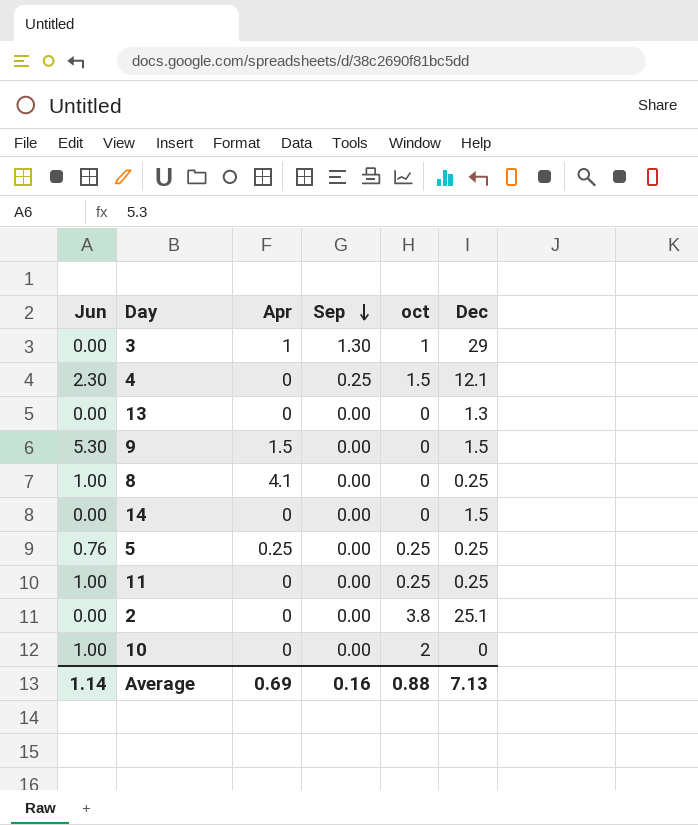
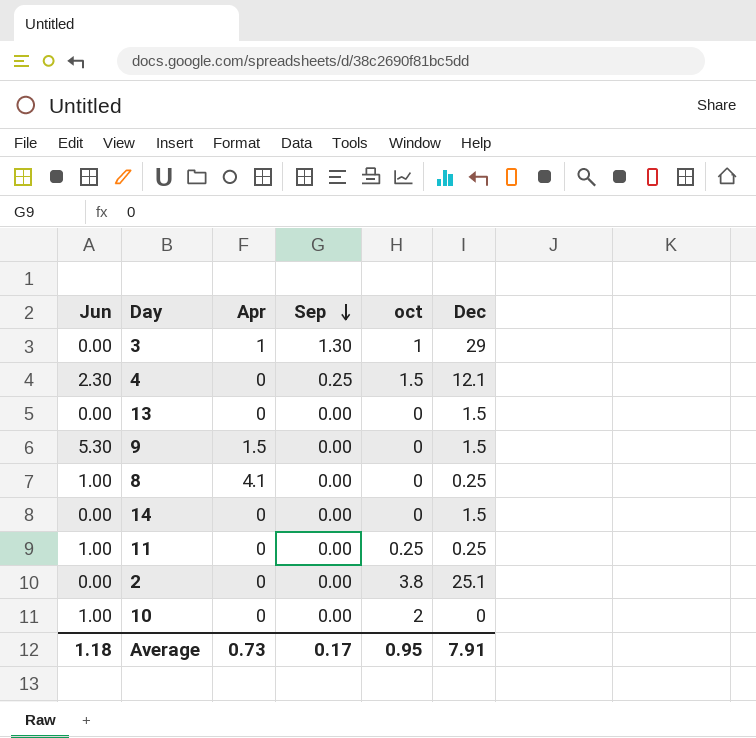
row 5: 0.76 | 0.25 | 0.00 | 0.25 | 0.25 -> none
13 | Dec: 1.3 -> 1.5
Average | Jun: 1.14 -> 1.18
Average | Apr: 0.69 -> 0.73
Average | Sep: 0.16 -> 0.17
Average | oct: 0.88 -> 0.95
Average | Dec: 7.13 -> 7.91

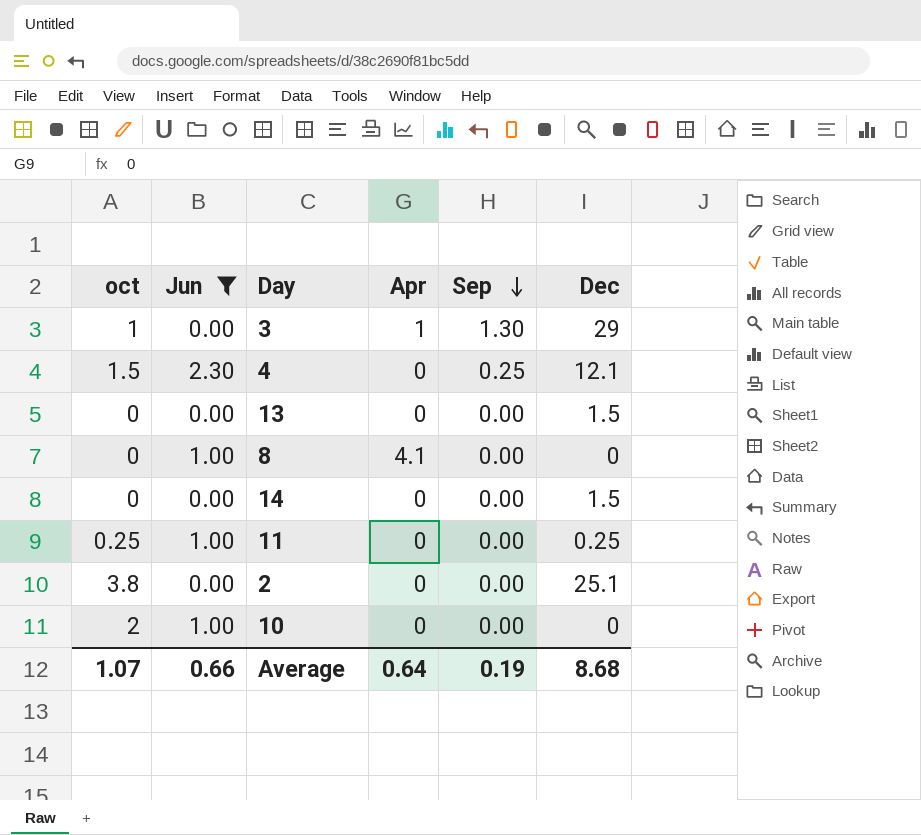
filter: none -> Jun != 5.30
column oct | position: 5 -> 1
8 | Dec: 0.25 -> 0
Average | oct: 0.95 -> 1.07
Average | Jun: 1.18 -> 0.66
Average | Apr: 0.73 -> 0.64
Average | Sep: 0.17 -> 0.19
Average | Dec: 7.91 -> 8.68

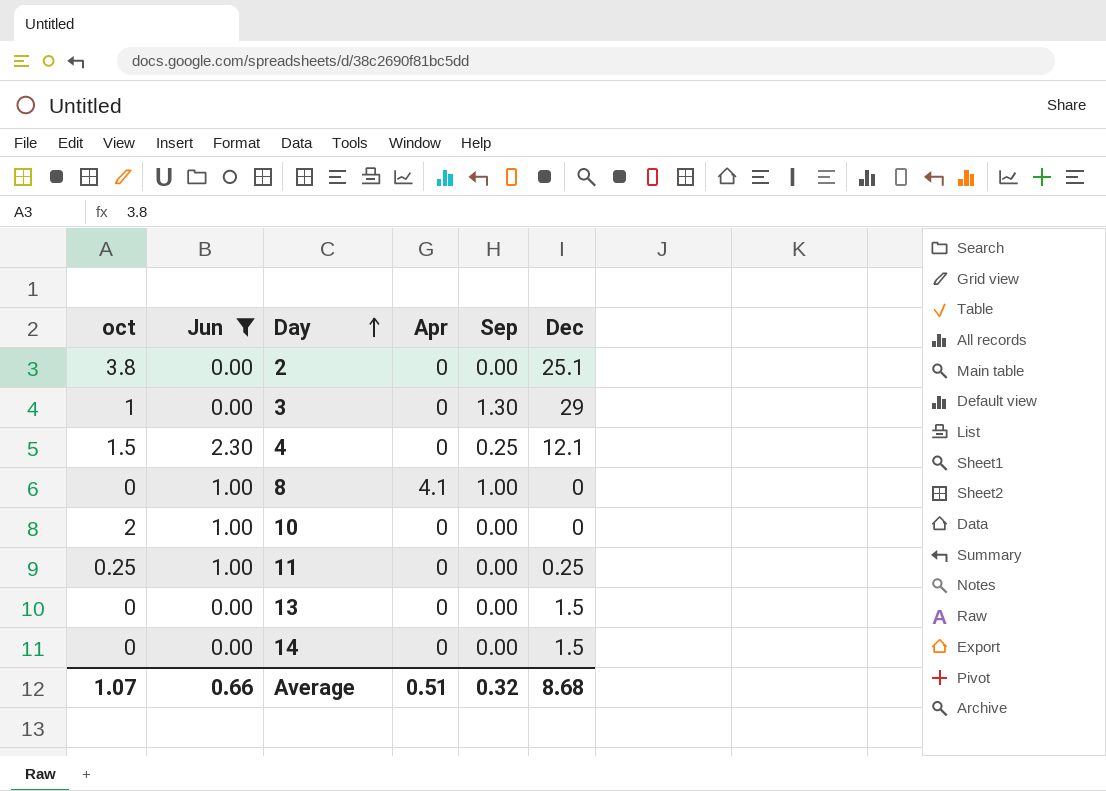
row order: Sep descending -> Day ascending
3 | Apr: 1 -> 0
8 | Sep: 0.00 -> 1.00
Average | Apr: 0.64 -> 0.51
Average | Sep: 0.19 -> 0.32

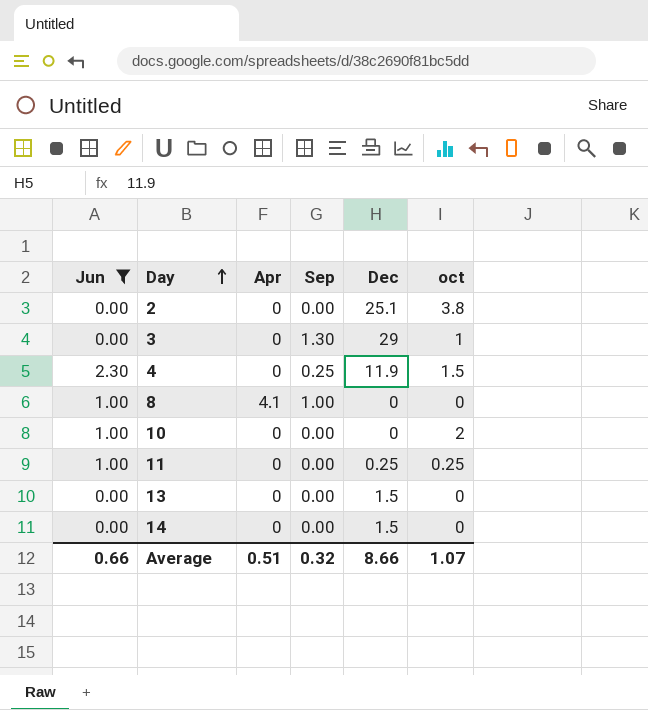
column oct | position: 1 -> 6
4 | Dec: 12.1 -> 11.9
Average | Dec: 8.68 -> 8.66

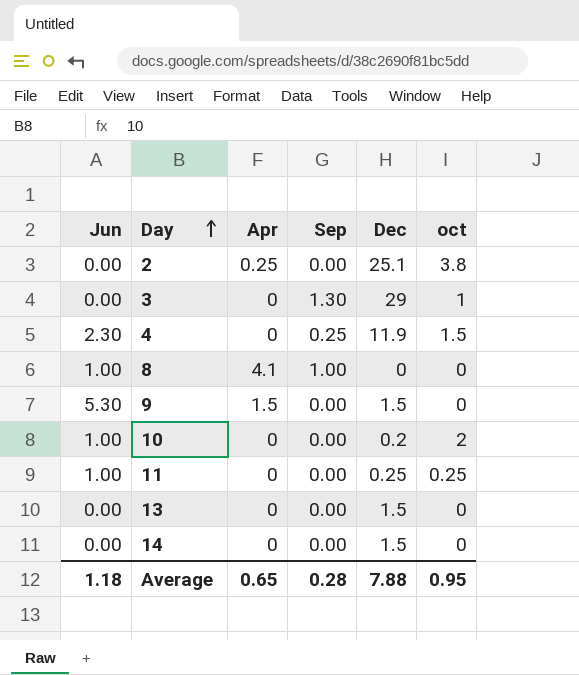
filter: Jun != 5.30 -> none
2 | Apr: 0 -> 0.25
10 | Dec: 0 -> 0.2
Average | Jun: 0.66 -> 1.18
Average | Apr: 0.51 -> 0.65
Average | Sep: 0.32 -> 0.28
Average | Dec: 8.66 -> 7.88
Average | oct: 1.07 -> 0.95

